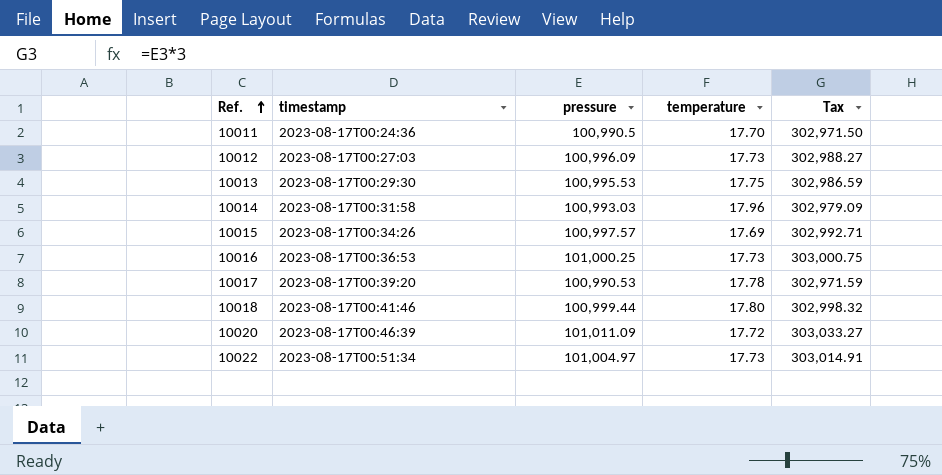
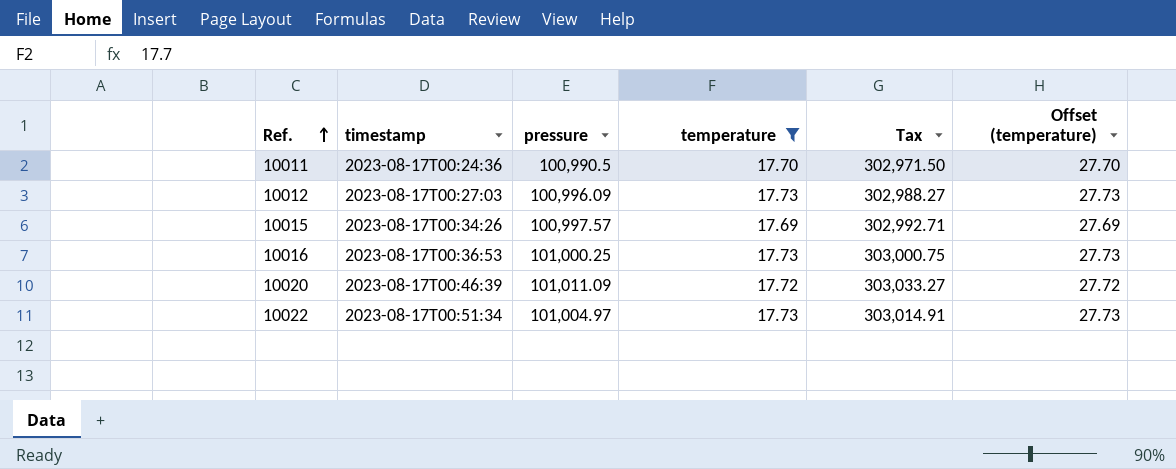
filter: none -> temperature <= 17.73
column Offset (temperature) | formula: none -> [temperature] + 10

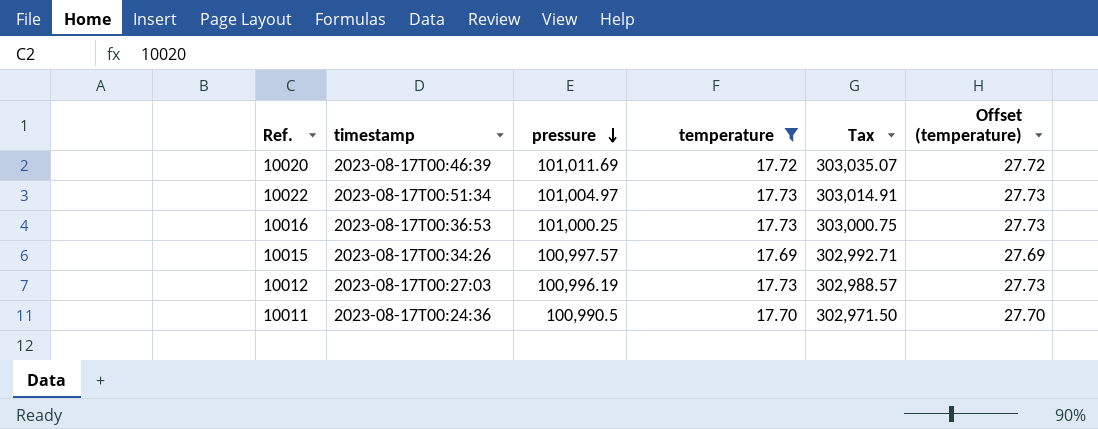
row order: Ref. ascending -> pressure descending
10020 | pressure: 101,011.09 -> 101,011.69
10020 | Tax: 303,033.27 -> 303,035.07
10012 | pressure: 100,996.09 -> 100,996.19
10012 | Tax: 302,988.27 -> 302,988.57

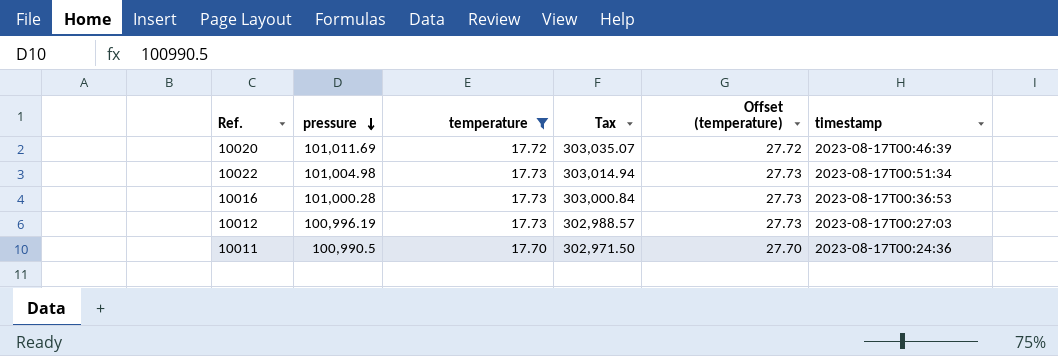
column timestamp | position: 2 -> 6
row 10015: 2023-08-17T00:34:26 | 100,997.57 | 17.69 | 302,992.71 | 27.69 -> none
10022 | pressure: 101,004.97 -> 101,004.98
10022 | Tax: 303,014.91 -> 303,014.94
10016 | pressure: 101,000.25 -> 101,000.28
10016 | Tax: 303,000.75 -> 303,000.84

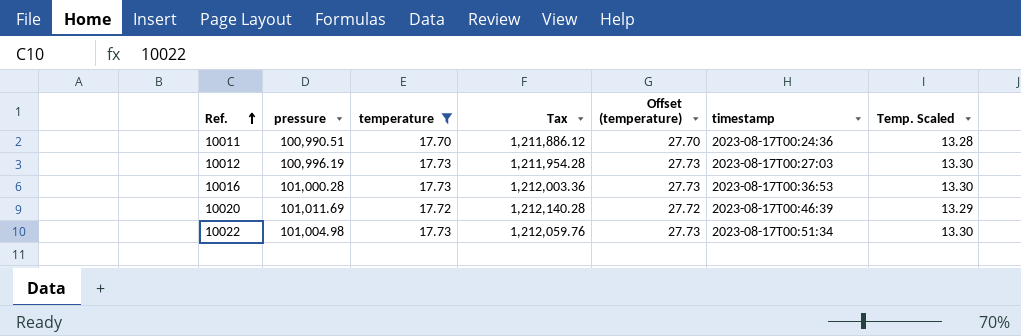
row order: pressure descending -> Ref. ascending
column Tax | formula: [pressure] * 3 -> [pressure] * 12
column Temp. Scaled | formula: none -> [temperature] * 0.75
10011 | pressure: 100,990.5 -> 100,990.51

